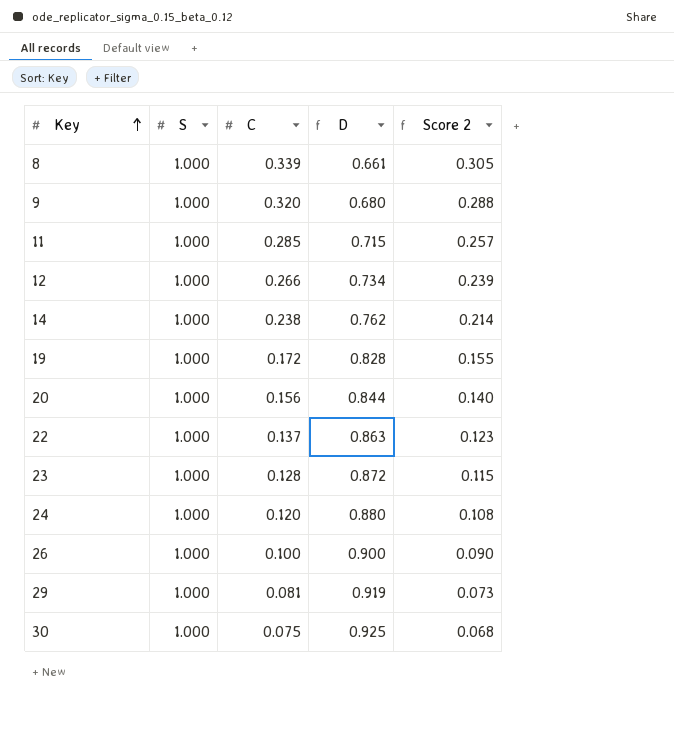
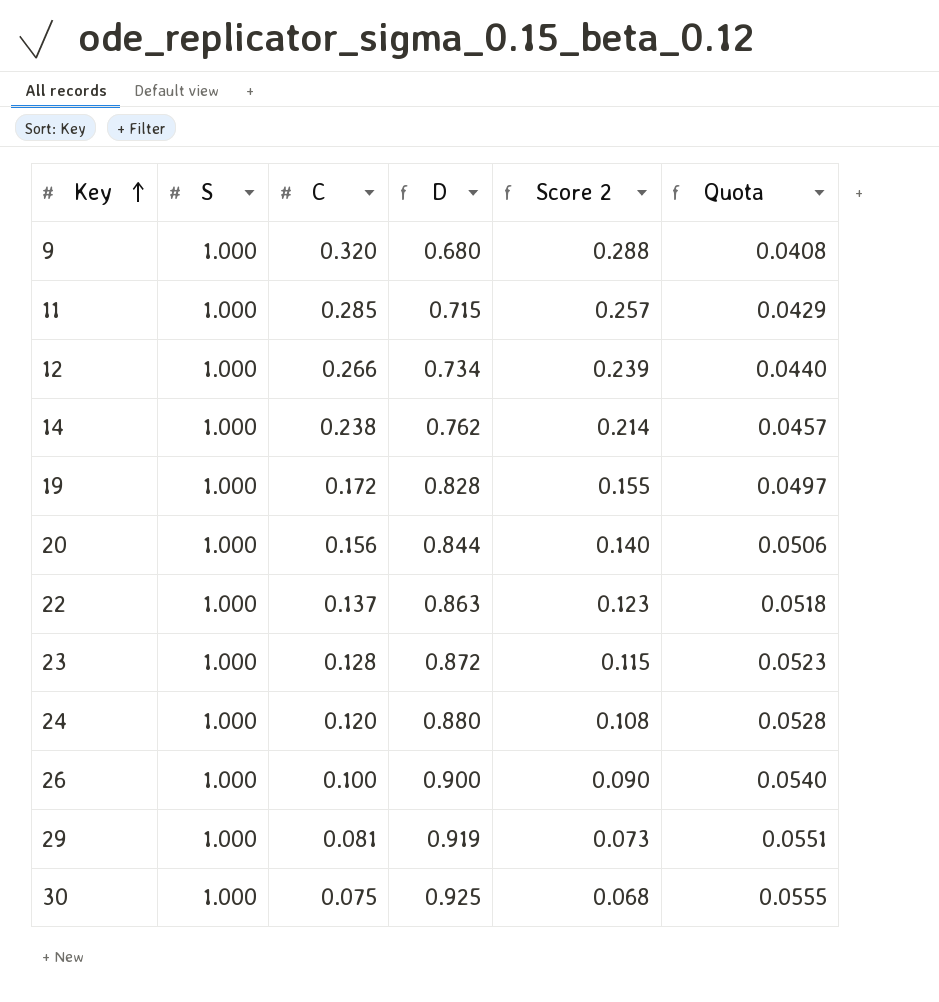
column Quota | formula: none -> [D] * 0.06
row 8: 1.000 | 0.339 | 0.661 | 0.305 -> none

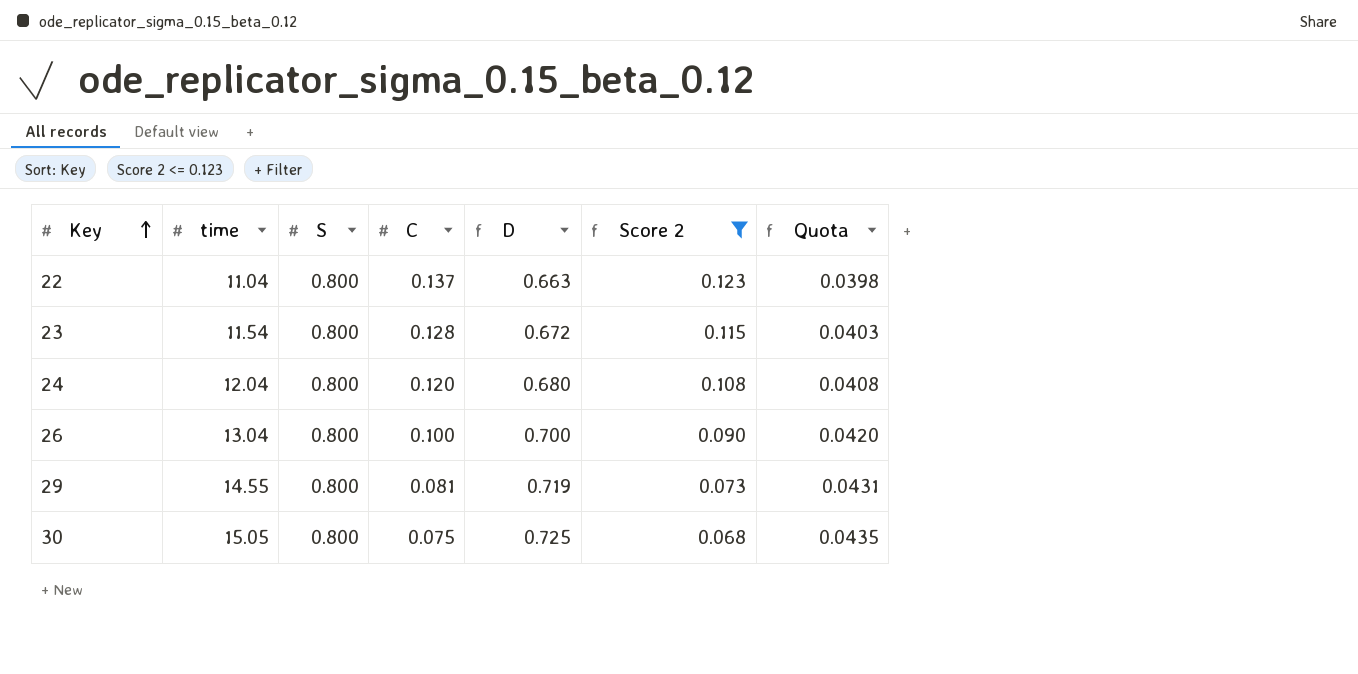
filter: none -> Score 2 <= 0.123
column time | position: none -> 2
22 | S: 1.000 -> 0.800
22 | D: 0.863 -> 0.663
22 | Quota: 0.0518 -> 0.0398
23 | S: 1.000 -> 0.800
23 | D: 0.872 -> 0.672
23 | Quota: 0.0523 -> 0.0403
24 | S: 1.000 -> 0.800
24 | D: 0.880 -> 0.680
24 | Quota: 0.0528 -> 0.0408
26 | S: 1.000 -> 0.800
26 | D: 0.900 -> 0.700
26 | Quota: 0.0540 -> 0.0420
29 | S: 1.000 -> 0.800
29 | D: 0.919 -> 0.719
29 | Quota: 0.0551 -> 0.0431
30 | S: 1.000 -> 0.800
30 | D: 0.925 -> 0.725
30 | Quota: 0.0555 -> 0.0435

